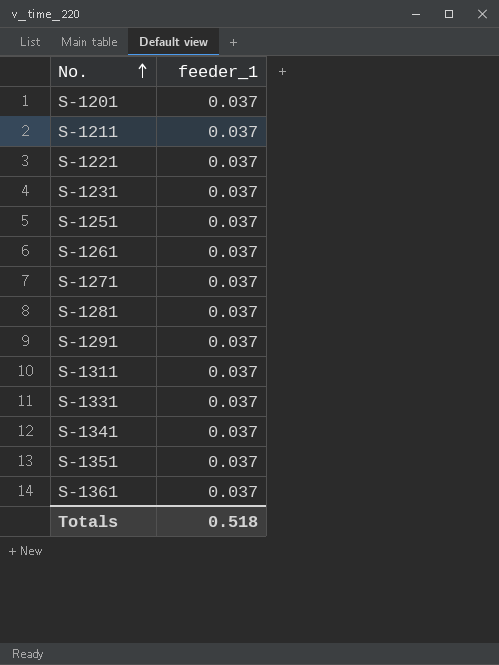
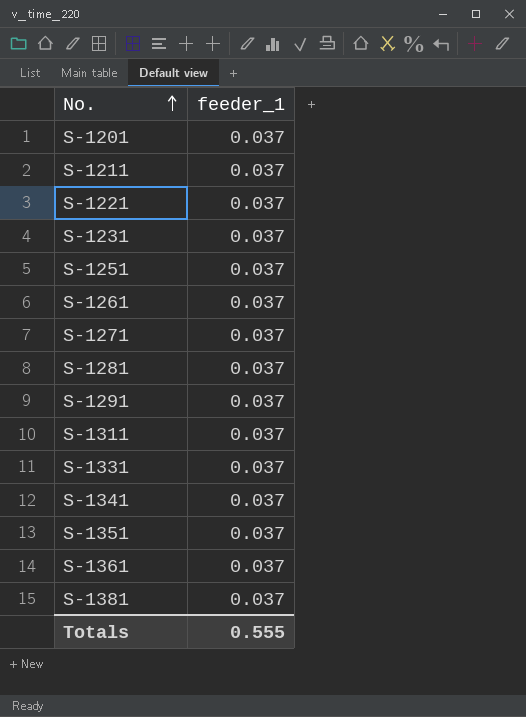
row S-1381: none -> 0.037
Totals | feeder_1: 0.518 -> 0.555

